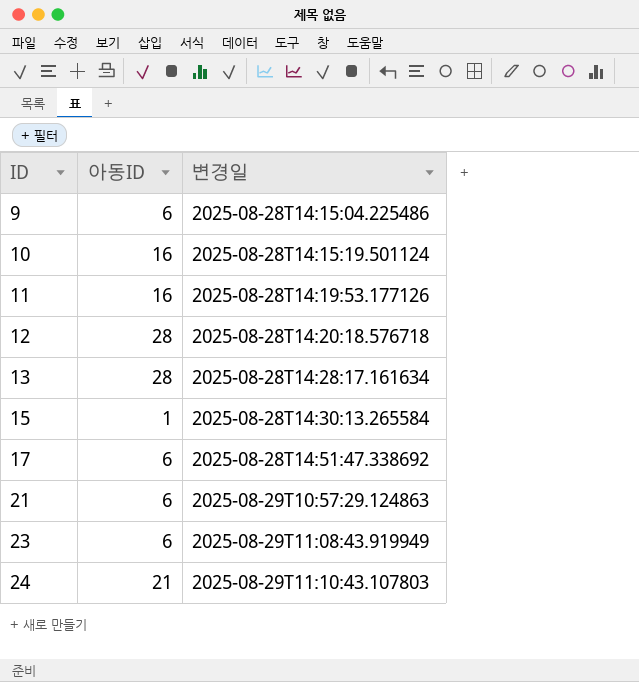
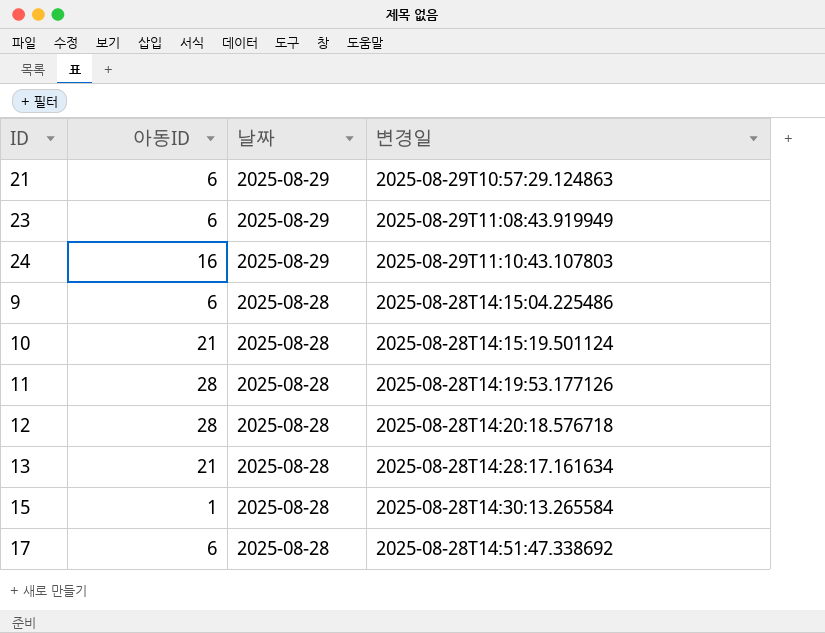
row order: ID ascending -> 날짜 descending
column 날짜 | position: none -> 3
24 | 아동ID: 21 -> 16
10 | 아동ID: 16 -> 21
11 | 아동ID: 16 -> 28
13 | 아동ID: 28 -> 21

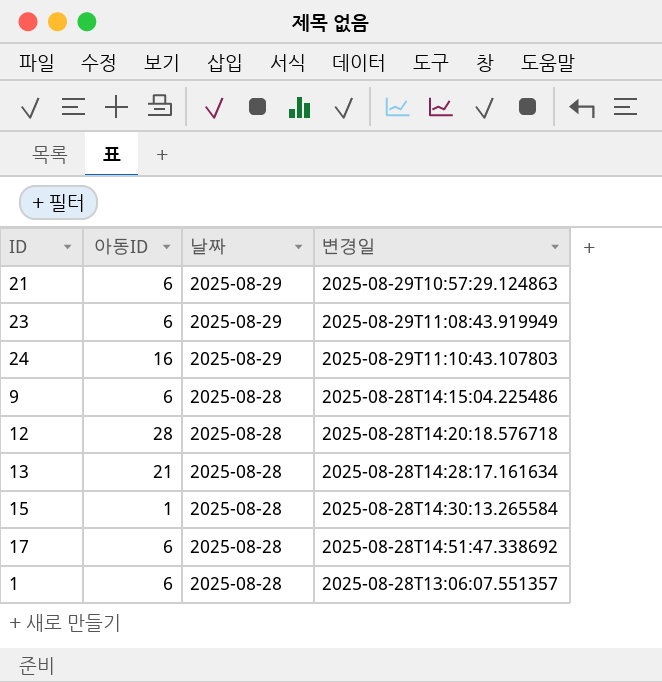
row 10: 21 | 2025-08-28 | 2025-08-28T14:15:19.501124 -> none
row 11: 28 | 2025-08-28 | 2025-08-28T14:19:53.177126 -> none
row 1: none -> 6 | 2025-08-28 | 2025-08-28T13:06:07.551357

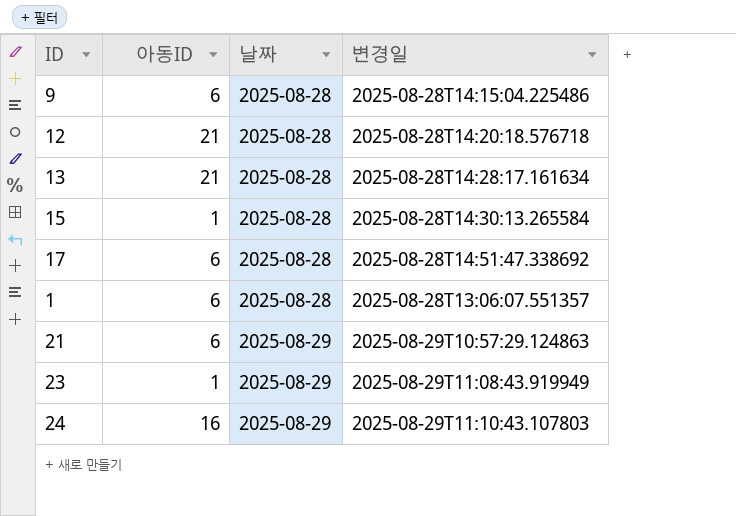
row order: 날짜 descending -> 날짜 ascending
12 | 아동ID: 28 -> 21
23 | 아동ID: 6 -> 1

